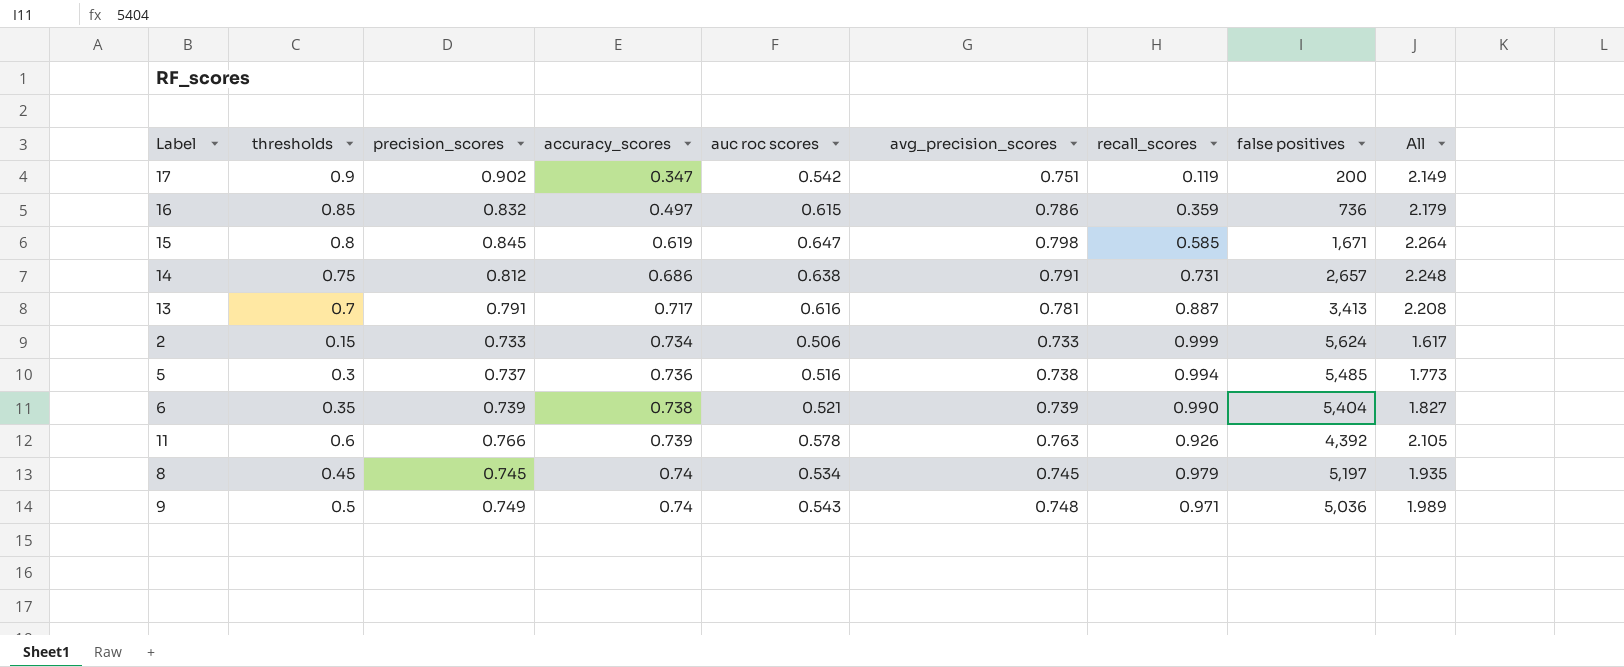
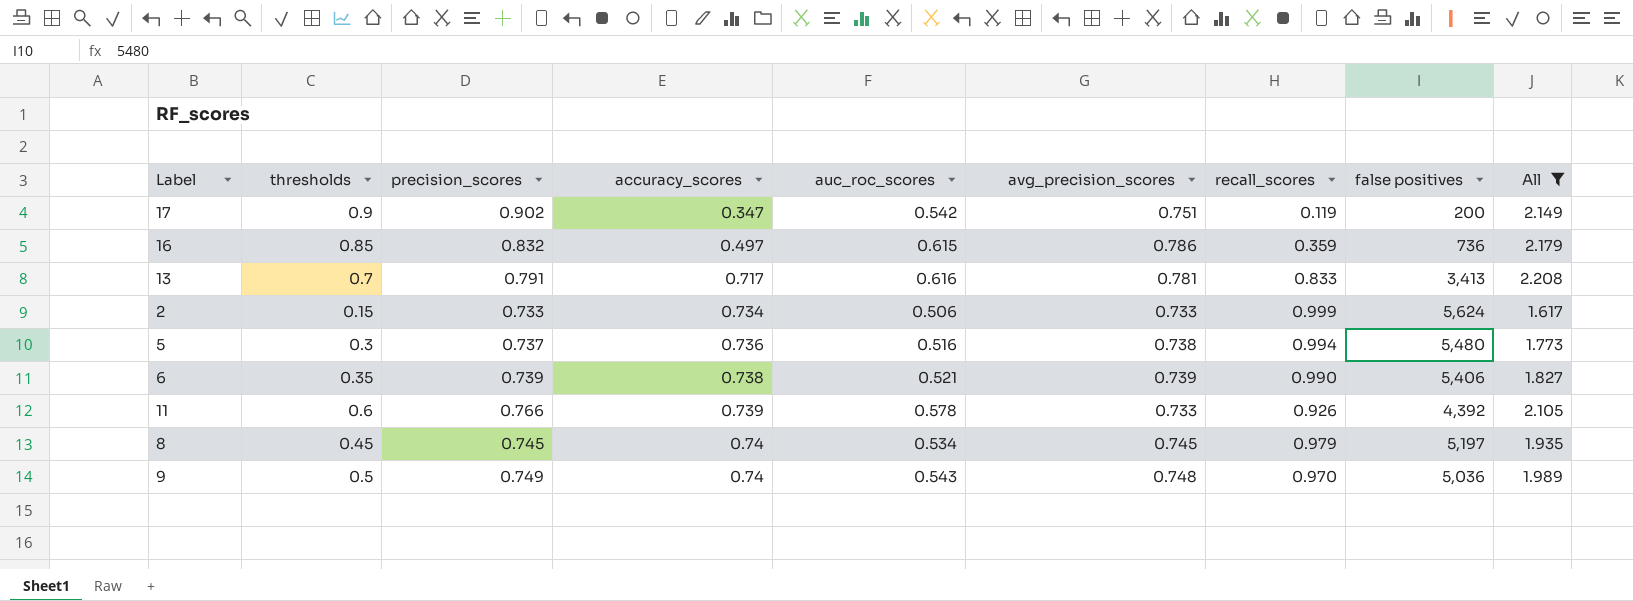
filter: none -> All <= 2.208
column name: auc roc scores -> auc_roc_scores
13 | recall_scores: 0.887 -> 0.833
5 | false positives: 5,485 -> 5,480
6 | false positives: 5,404 -> 5,406
11 | avg_precision_scores: 0.763 -> 0.733
9 | recall_scores: 0.971 -> 0.970

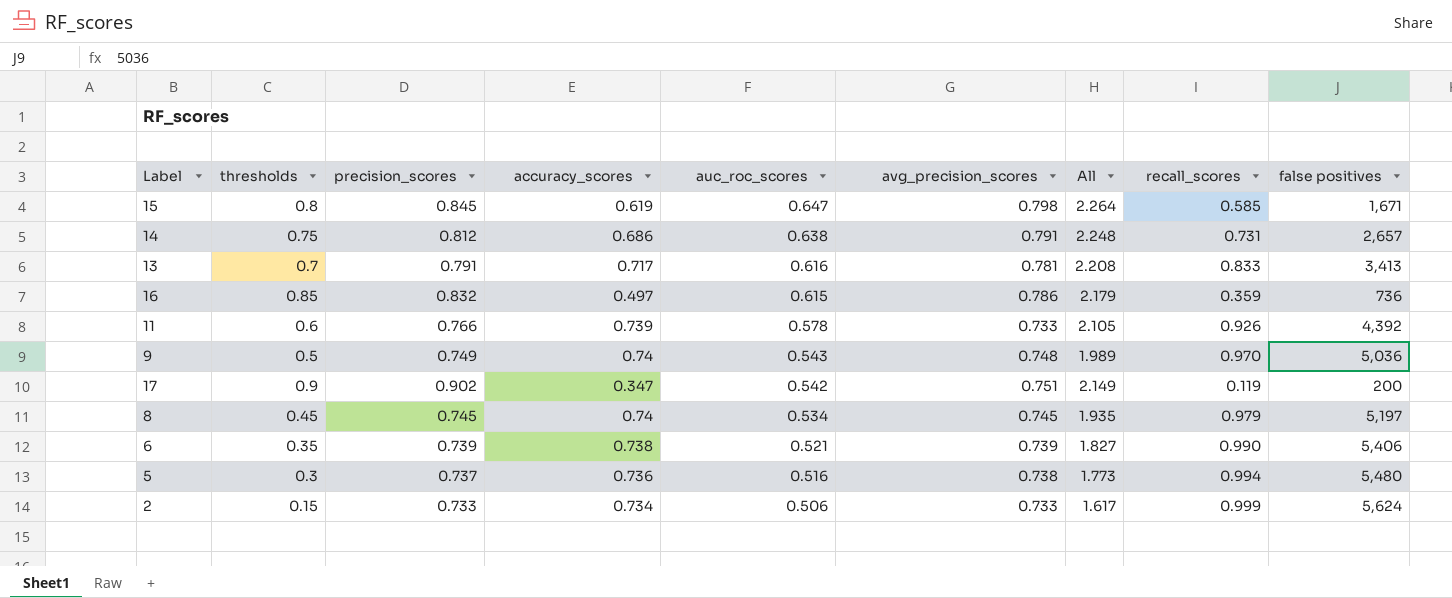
filter: All <= 2.208 -> none
row order: accuracy_scores ascending -> auc_roc_scores descending
column All | position: 9 -> 7

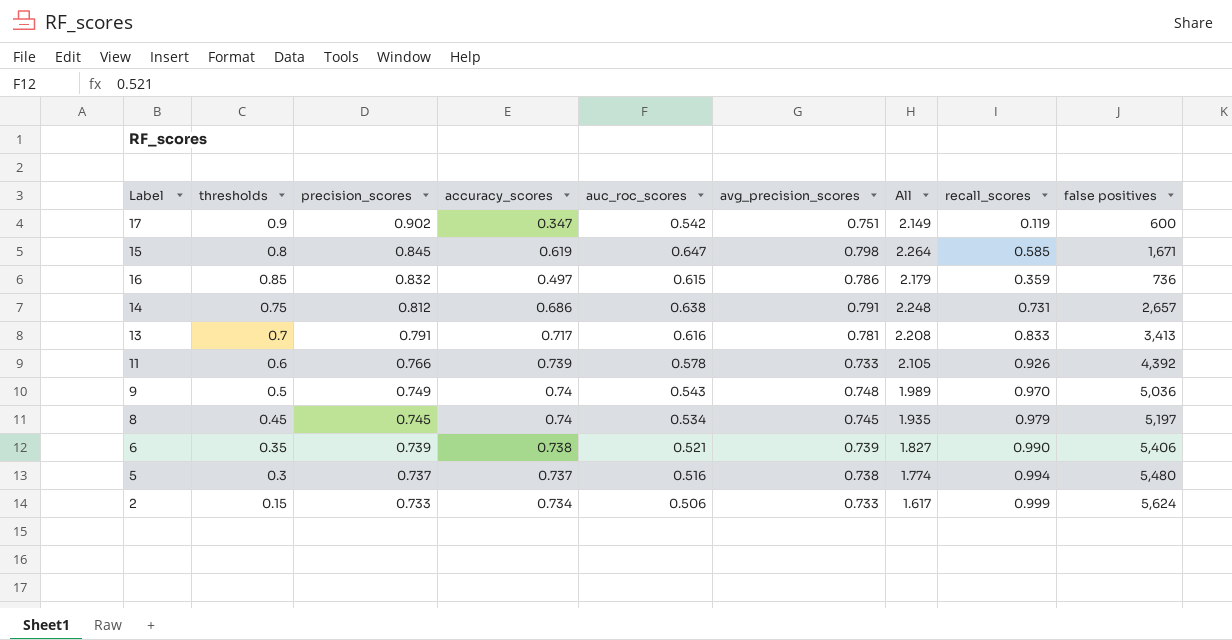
row order: auc_roc_scores descending -> precision_scores descending
17 | false positives: 200 -> 600
5 | accuracy_scores: 0.736 -> 0.737
5 | All: 1.773 -> 1.774

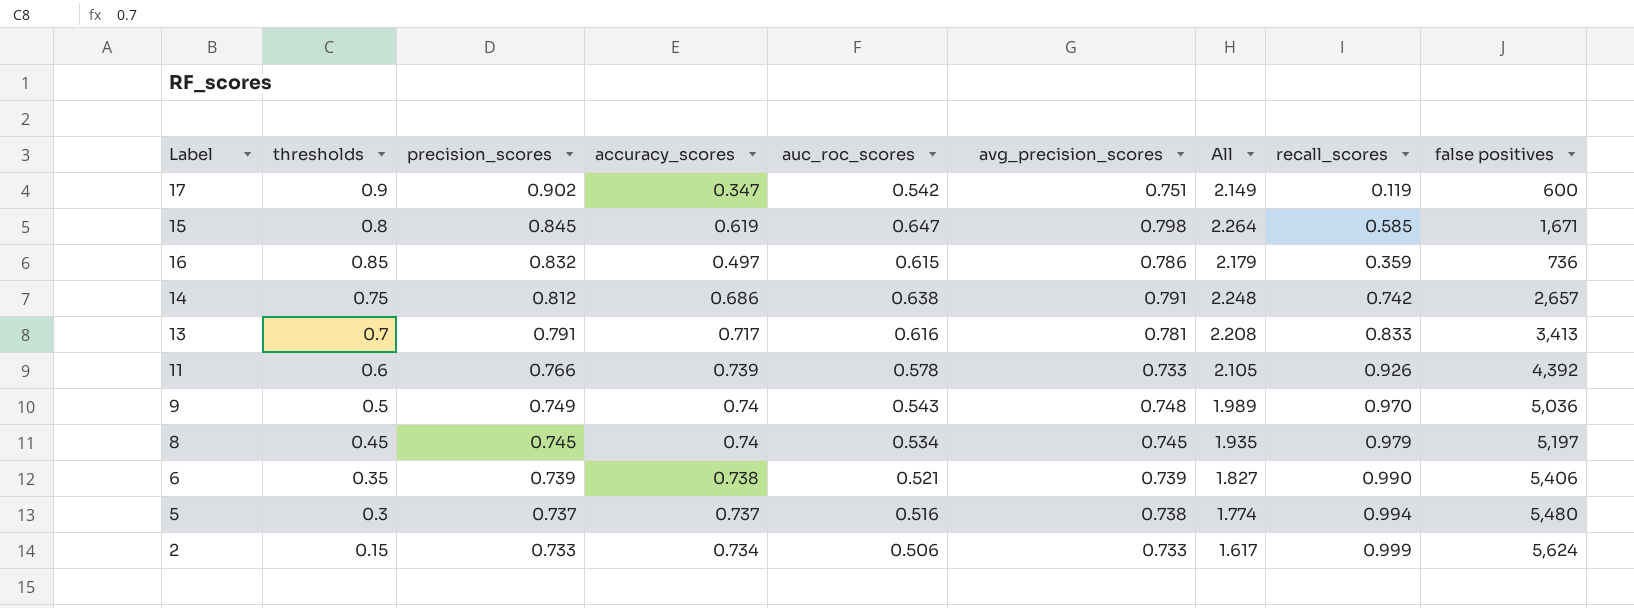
14 | recall_scores: 0.731 -> 0.742

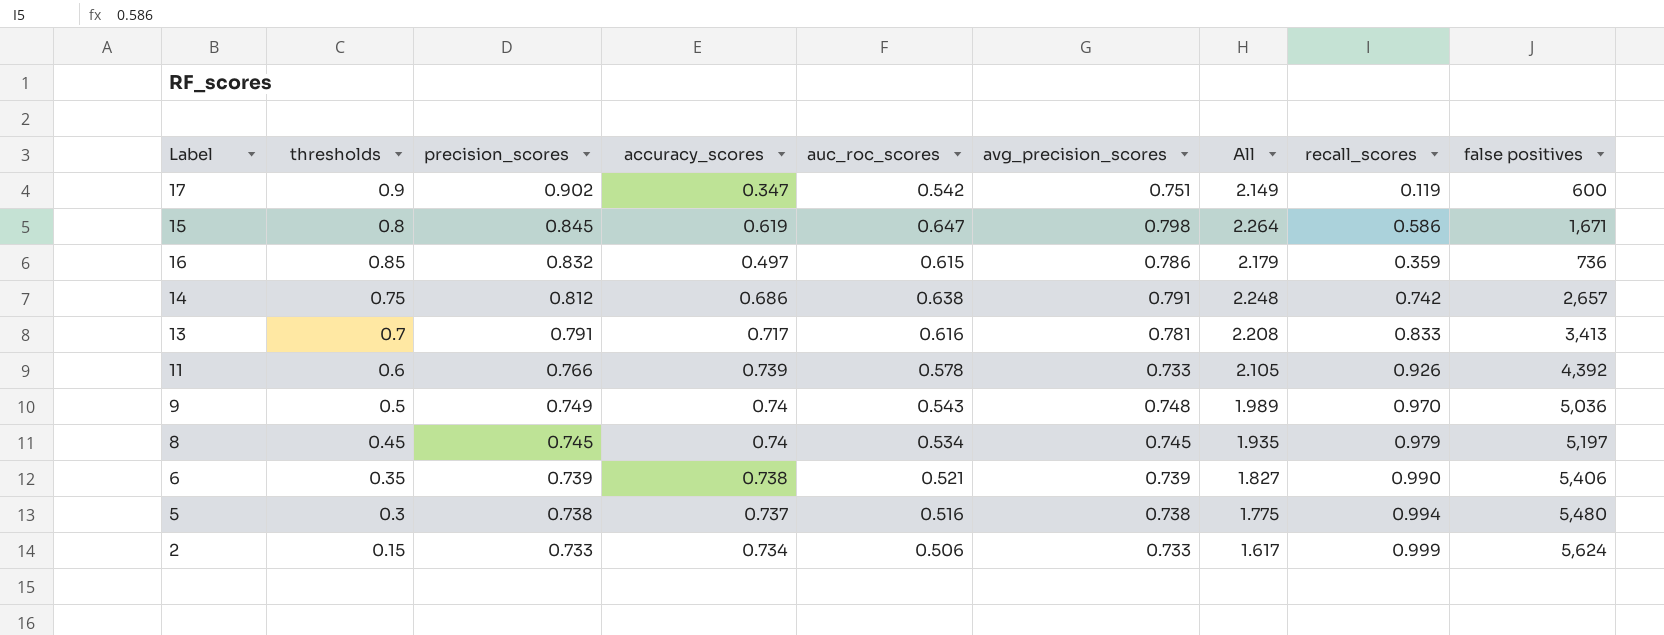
15 | recall_scores: 0.585 -> 0.586
5 | precision_scores: 0.737 -> 0.738
5 | All: 1.774 -> 1.775

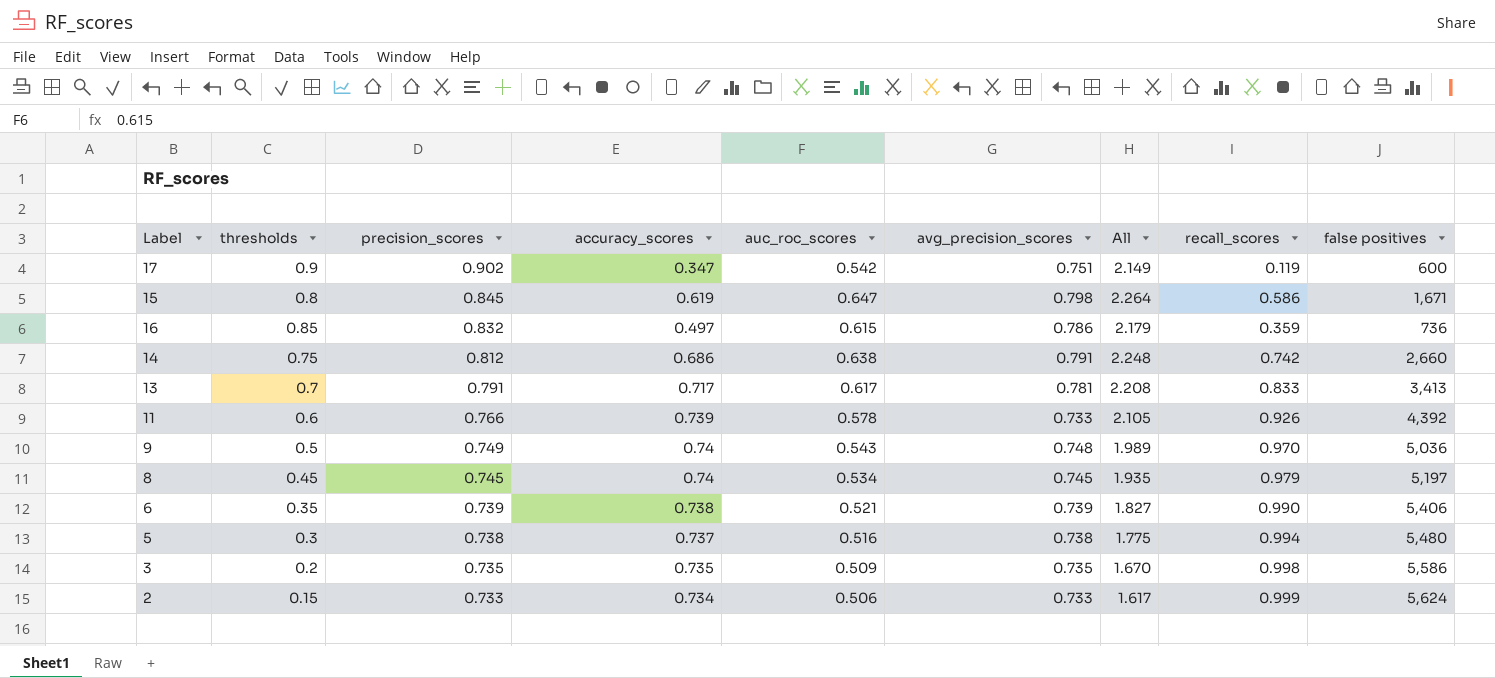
14 | false positives: 2,657 -> 2,660
13 | auc_roc_scores: 0.616 -> 0.617
row 3: none -> 0.2 | 0.735 | 0.735 | 0.509 | 0.735 | 1.670 | 0.998 | 5,586

